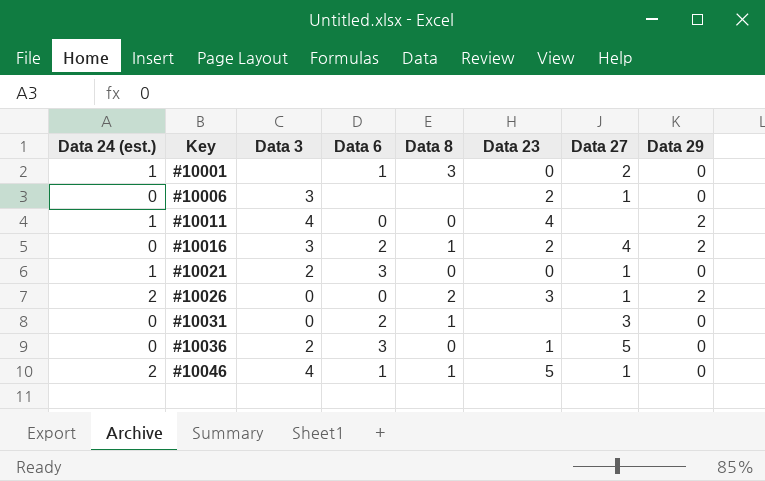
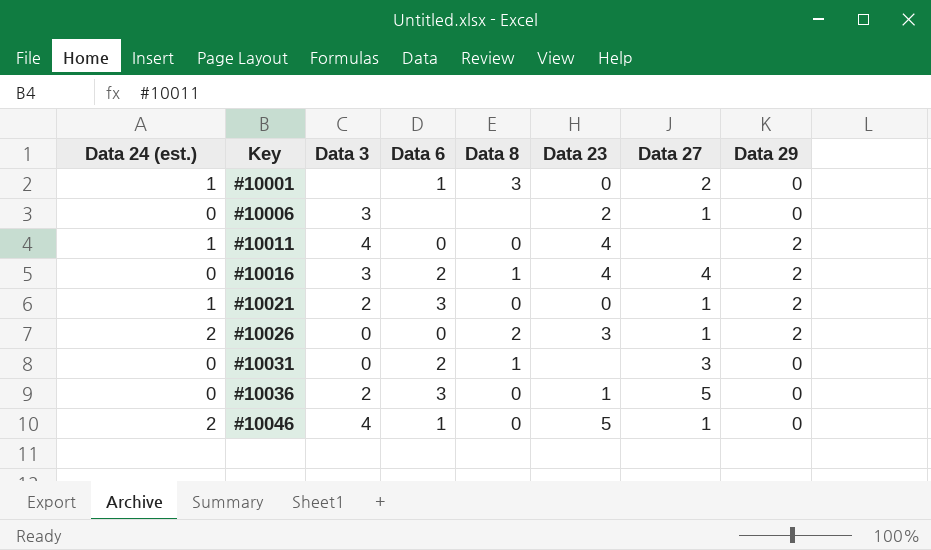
#10016 | Data 23: 2 -> 4
#10021 | Data 29: 0 -> 2
#10046 | Data 8: 1 -> 0

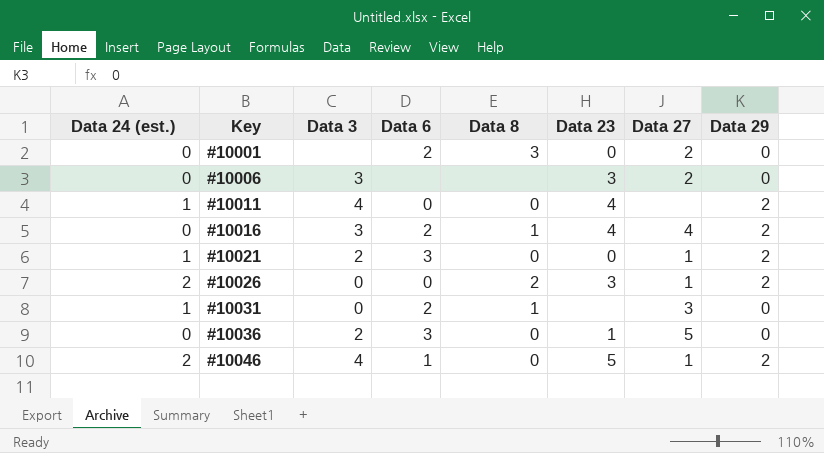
#10001 | Data 24 (est.): 1 -> 0
#10001 | Data 6: 1 -> 2
#10006 | Data 23: 2 -> 3
#10006 | Data 27: 1 -> 2
#10031 | Data 24 (est.): 0 -> 1
#10046 | Data 29: 0 -> 2

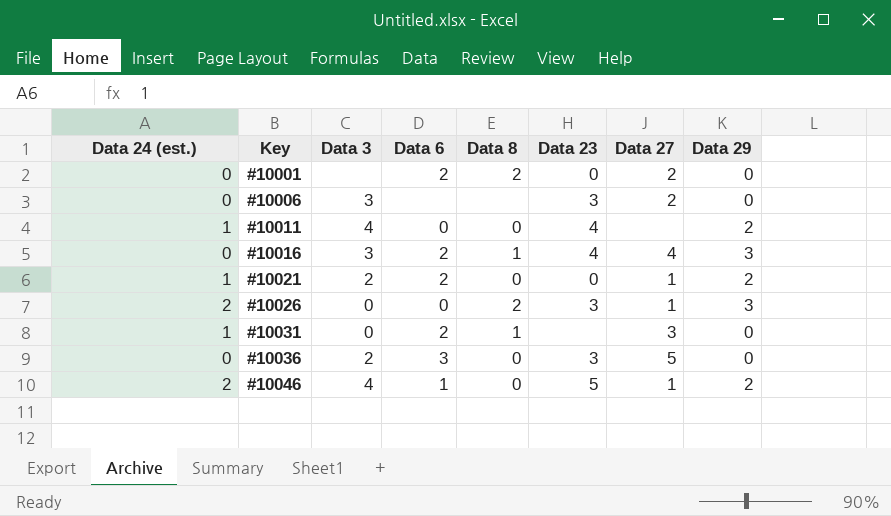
#10001 | Data 8: 3 -> 2
#10016 | Data 29: 2 -> 3
#10021 | Data 6: 3 -> 2
#10026 | Data 29: 2 -> 3
#10036 | Data 23: 1 -> 3

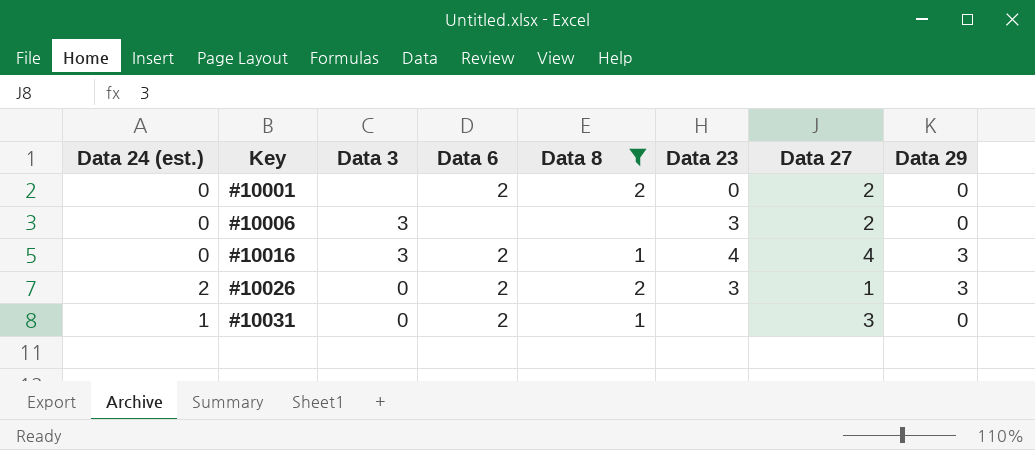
filter: none -> Data 8 != 0
#10026 | Data 6: 0 -> 2

